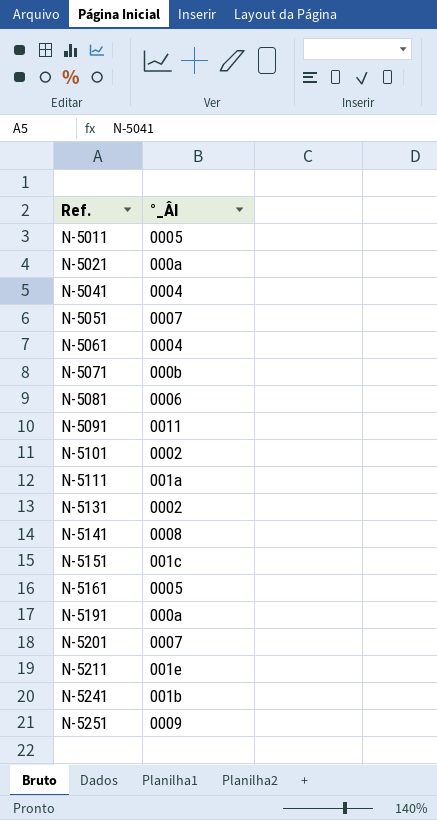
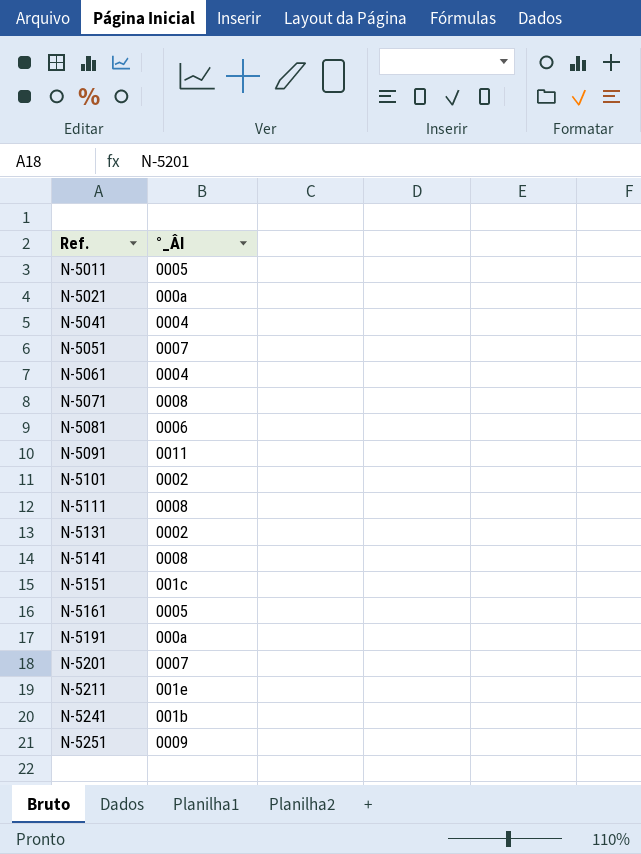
N-5071 | °_ÂI: 000b -> 0008
N-5111 | °_ÂI: 001a -> 0008

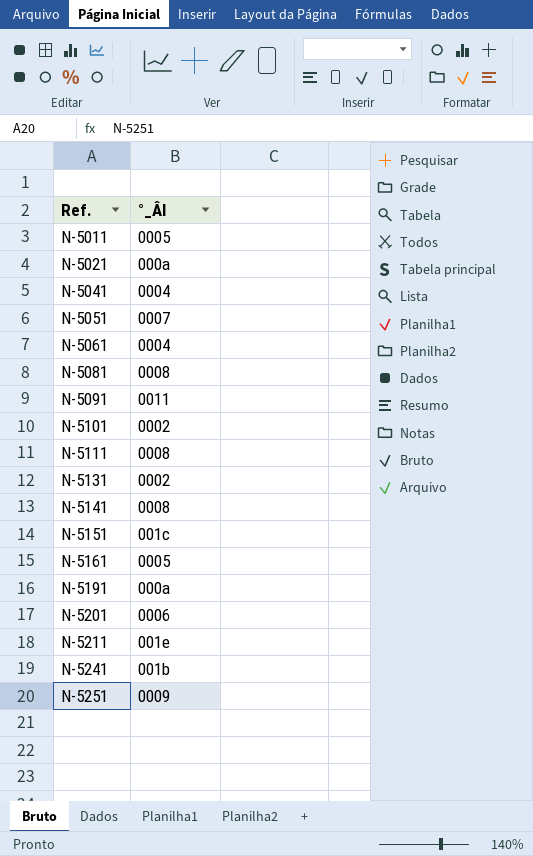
row N-5071: 0008 -> none
N-5081 | °_ÂI: 0006 -> 0008
N-5201 | °_ÂI: 0007 -> 0006

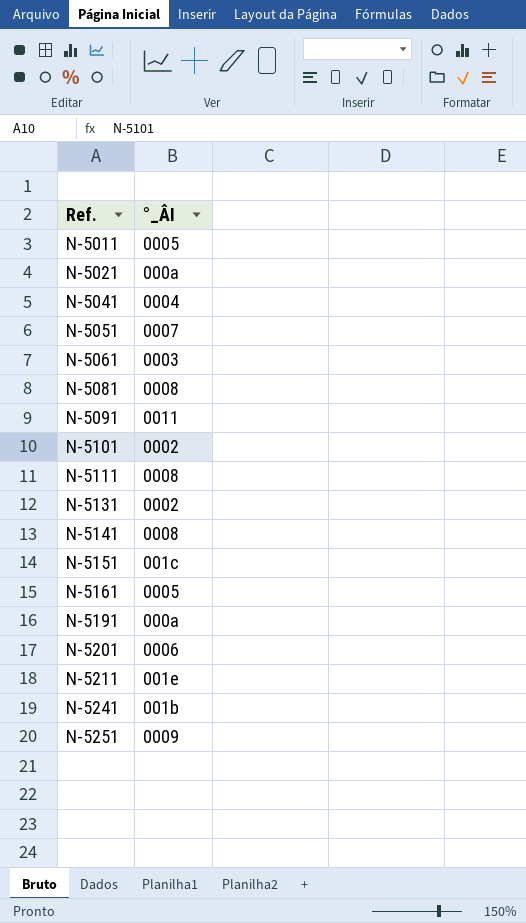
N-5061 | °_ÂI: 0004 -> 0003

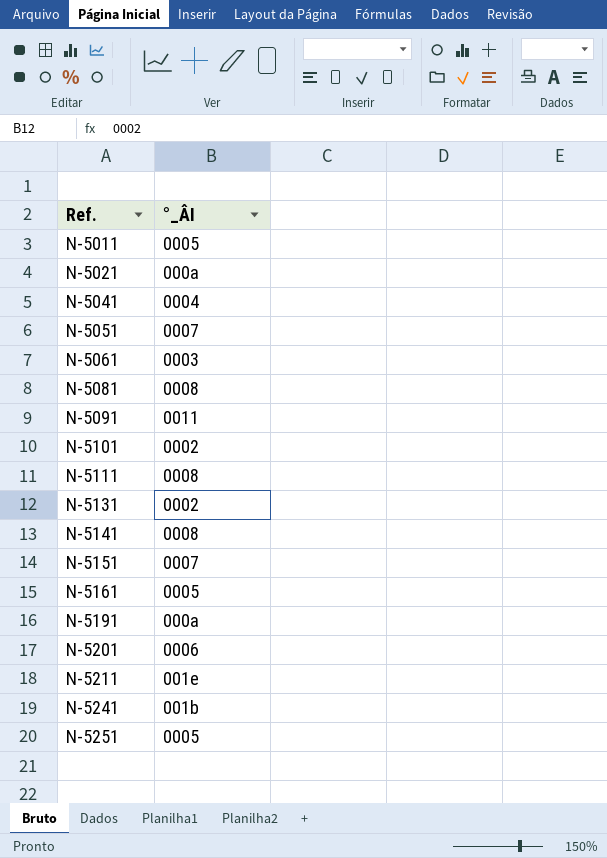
N-5151 | °_ÂI: 001c -> 0007
N-5251 | °_ÂI: 0009 -> 0005

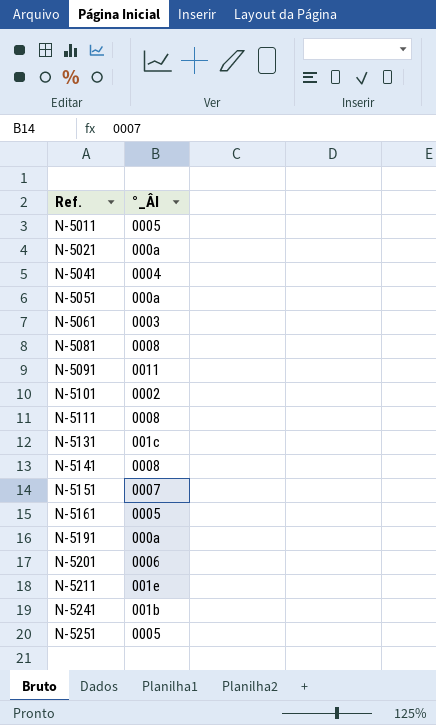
N-5051 | °_ÂI: 0007 -> 000a
N-5131 | °_ÂI: 0002 -> 001c

